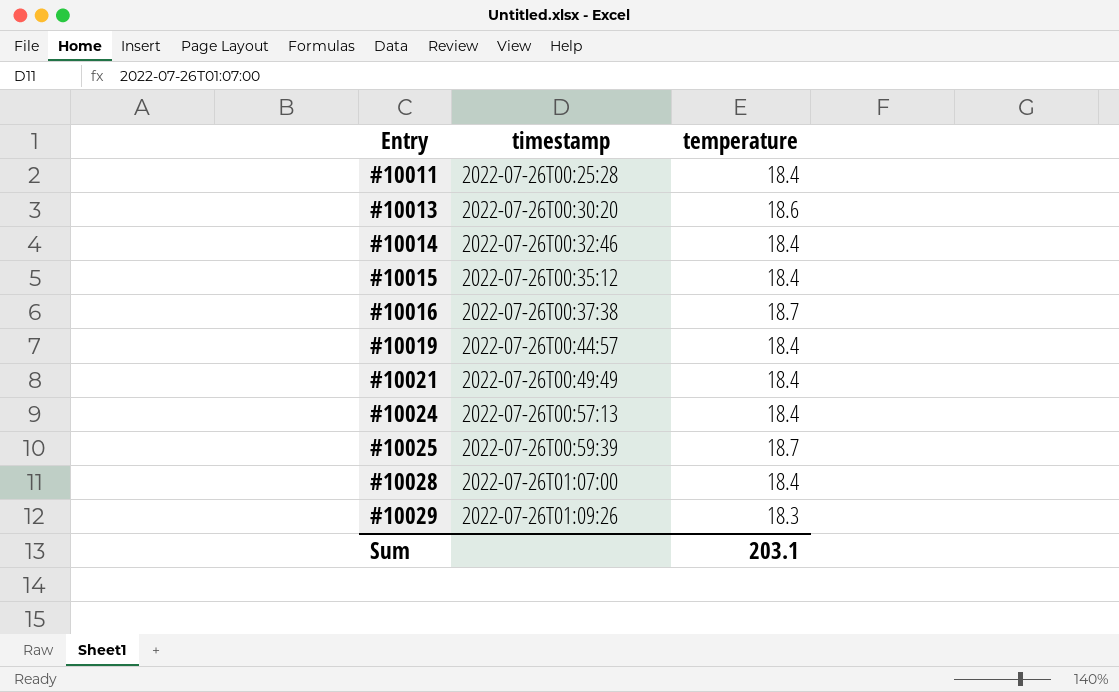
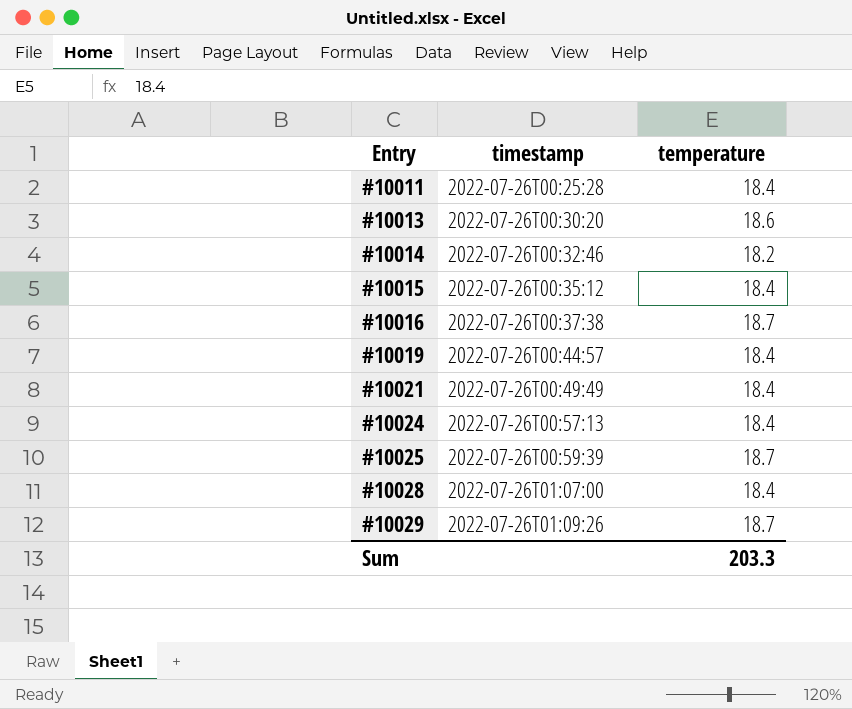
#10014 | temperature: 18.4 -> 18.2
#10029 | temperature: 18.3 -> 18.7
Sum | temperature: 203.1 -> 203.3

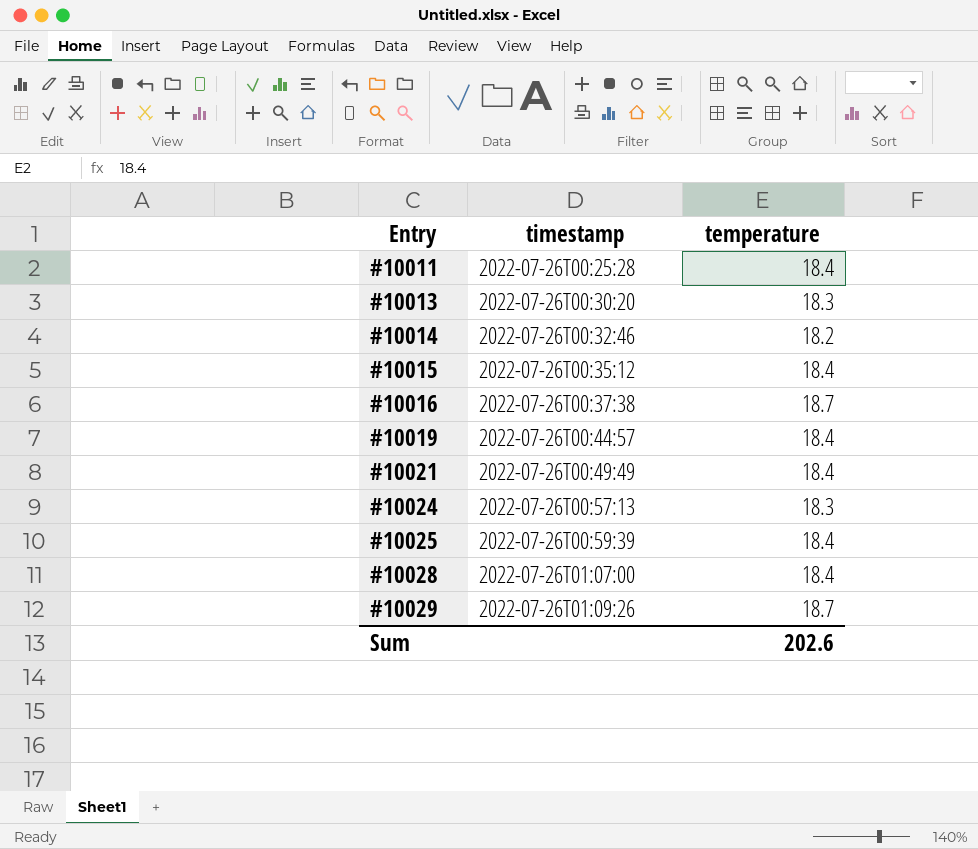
#10013 | temperature: 18.6 -> 18.3
#10024 | temperature: 18.4 -> 18.3
#10025 | temperature: 18.7 -> 18.4
Sum | temperature: 203.3 -> 202.6

